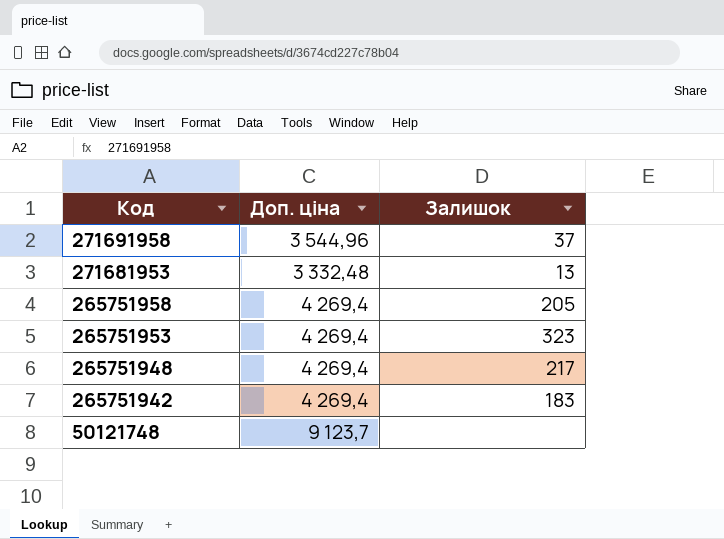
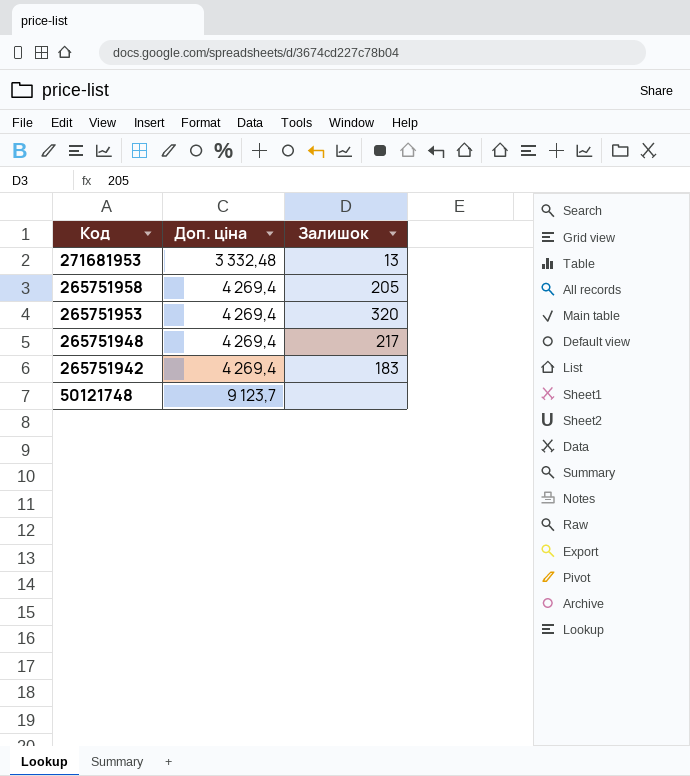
row 271691958: 3 544,96 | 37 -> none
265751953 | Залишок: 323 -> 320

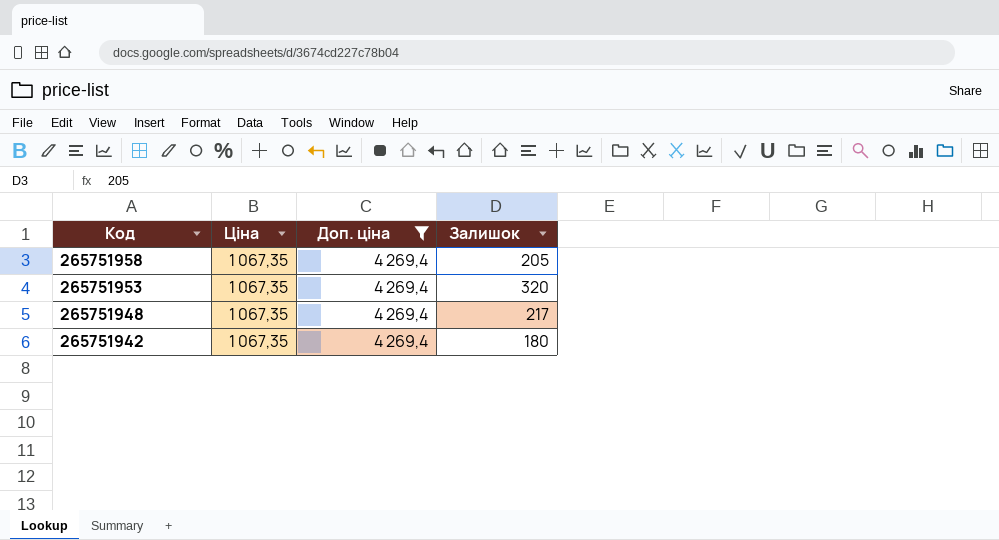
filter: none -> Доп. ціна = 4 269,4
column Ціна | position: none -> 2
265751942 | Залишок: 183 -> 180

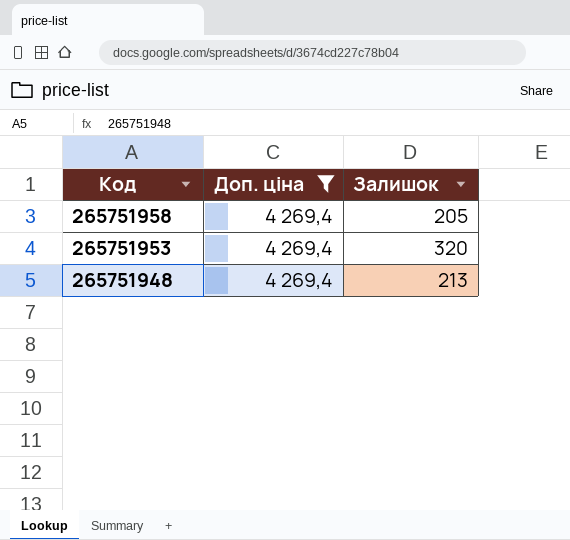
column Ціна | position: 2 -> none
row 265751942: 1 067,35 | 4 269,4 | 180 -> none
265751948 | Залишок: 217 -> 213

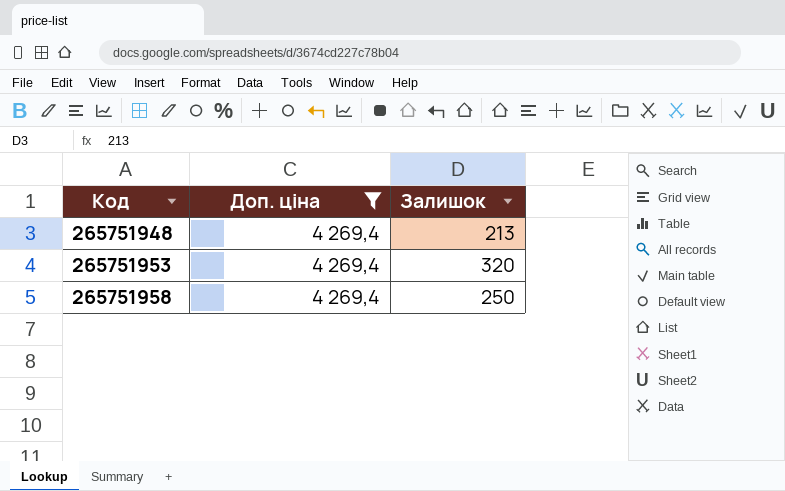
row order: Код descending -> Код ascending
265751958 | Залишок: 205 -> 250

